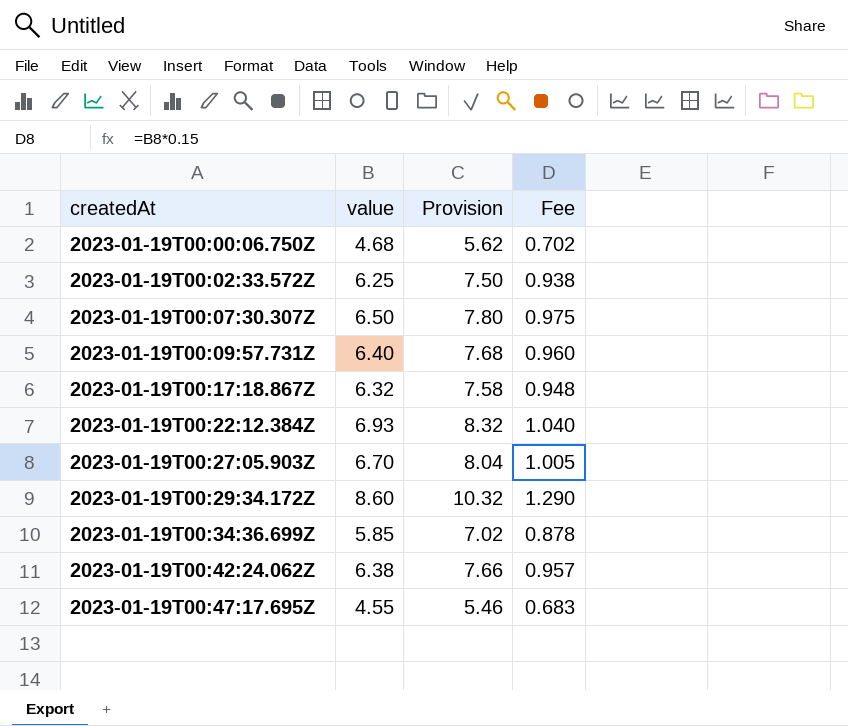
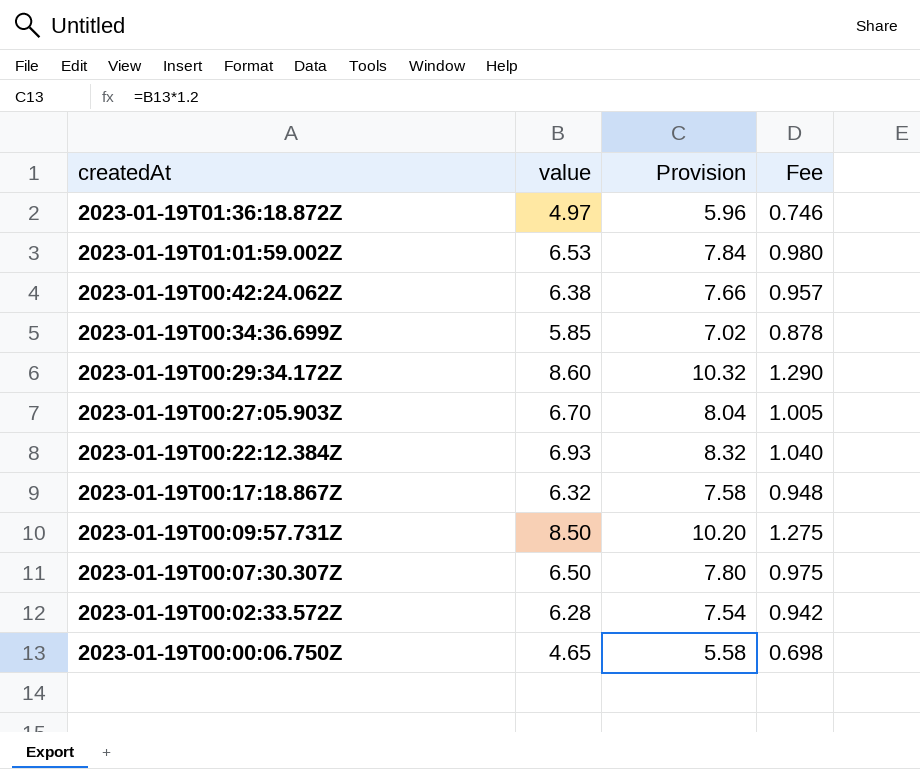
row order: createdAt ascending -> createdAt descending
row 2023-01-19T00:47:17.695Z: 4.55 | 5.46 | 0.683 -> none
row 2023-01-19T01:36:18.872Z: none -> 4.97 | 5.96 | 0.746
row 2023-01-19T01:01:59.002Z: none -> 6.53 | 7.84 | 0.980
2023-01-19T00:09:57.731Z | value: 6.40 -> 8.50
2023-01-19T00:09:57.731Z | Provision: 7.68 -> 10.20
2023-01-19T00:09:57.731Z | Fee: 0.960 -> 1.275
2023-01-19T00:02:33.572Z | value: 6.25 -> 6.28
2023-01-19T00:02:33.572Z | Provision: 7.50 -> 7.54
2023-01-19T00:02:33.572Z | Fee: 0.938 -> 0.942
2023-01-19T00:00:06.750Z | value: 4.68 -> 4.65
2023-01-19T00:00:06.750Z | Provision: 5.62 -> 5.58
2023-01-19T00:00:06.750Z | Fee: 0.702 -> 0.698

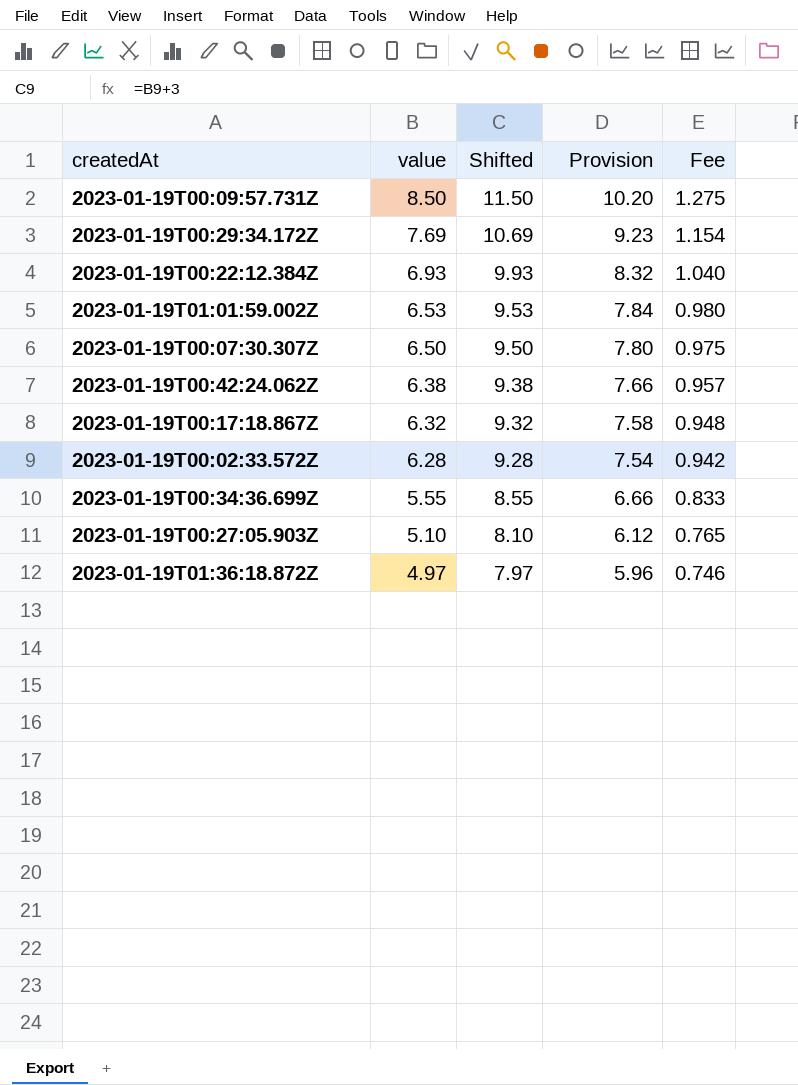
row order: createdAt descending -> value descending
column Shifted | formula: none -> [value] + 3
row 2023-01-19T00:00:06.750Z: 4.65 | 5.58 | 0.698 -> none
2023-01-19T00:29:34.172Z | value: 8.60 -> 7.69
2023-01-19T00:29:34.172Z | Provision: 10.32 -> 9.23
2023-01-19T00:29:34.172Z | Fee: 1.290 -> 1.154
2023-01-19T00:34:36.699Z | value: 5.85 -> 5.55
2023-01-19T00:34:36.699Z | Provision: 7.02 -> 6.66
2023-01-19T00:34:36.699Z | Fee: 0.878 -> 0.833
2023-01-19T00:27:05.903Z | value: 6.70 -> 5.10
2023-01-19T00:27:05.903Z | Provision: 8.04 -> 6.12
2023-01-19T00:27:05.903Z | Fee: 1.005 -> 0.765

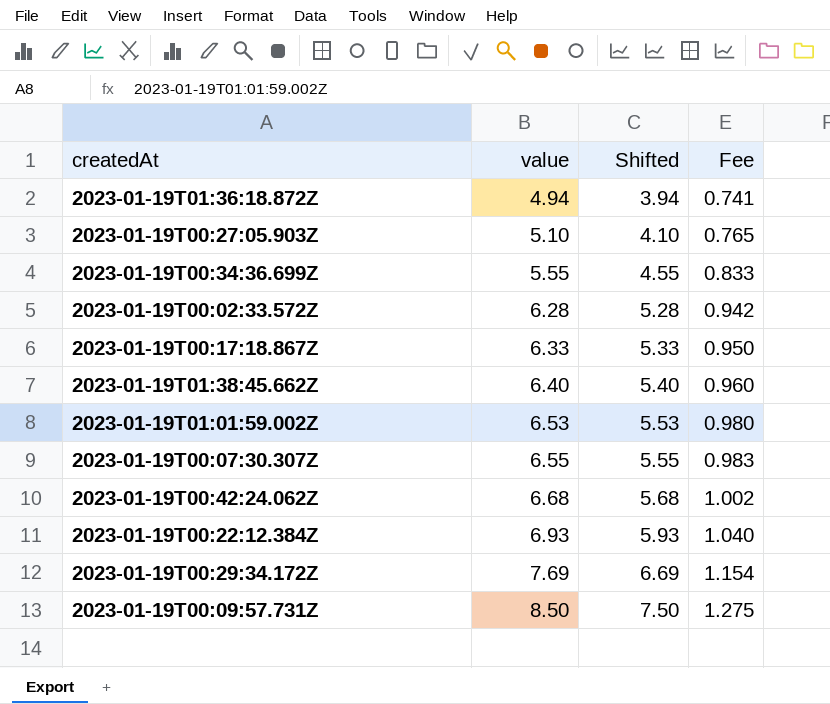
row order: value descending -> value ascending
column Provision | formula: [value] * 1.2 -> none
column Shifted | formula: [value] + 3 -> [value] - 1
2023-01-19T01:36:18.872Z | value: 4.97 -> 4.94
2023-01-19T01:36:18.872Z | Fee: 0.746 -> 0.741
2023-01-19T00:17:18.867Z | value: 6.32 -> 6.33
2023-01-19T00:17:18.867Z | Fee: 0.948 -> 0.950
row 2023-01-19T01:38:45.662Z: none -> 6.40 | 5.40 | 0.960
2023-01-19T00:07:30.307Z | value: 6.50 -> 6.55
2023-01-19T00:07:30.307Z | Fee: 0.975 -> 0.983
2023-01-19T00:42:24.062Z | value: 6.38 -> 6.68
2023-01-19T00:42:24.062Z | Fee: 0.957 -> 1.002

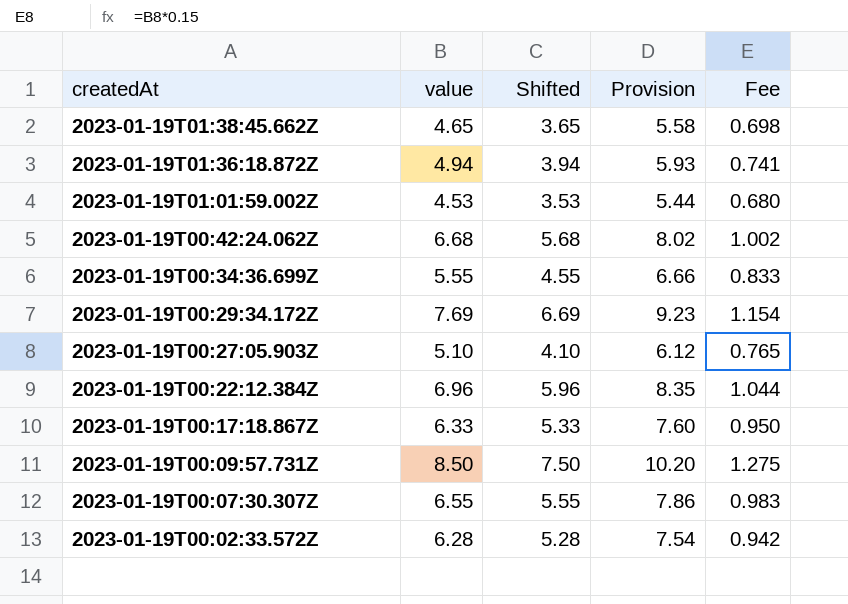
row order: value ascending -> createdAt descending
column Provision | formula: none -> [value] * 1.2
2023-01-19T01:38:45.662Z | value: 6.40 -> 4.65
2023-01-19T01:38:45.662Z | Shifted: 5.40 -> 3.65
2023-01-19T01:38:45.662Z | Fee: 0.960 -> 0.698
2023-01-19T01:01:59.002Z | value: 6.53 -> 4.53
2023-01-19T01:01:59.002Z | Shifted: 5.53 -> 3.53
2023-01-19T01:01:59.002Z | Fee: 0.980 -> 0.680
2023-01-19T00:22:12.384Z | value: 6.93 -> 6.96
2023-01-19T00:22:12.384Z | Shifted: 5.93 -> 5.96
2023-01-19T00:22:12.384Z | Fee: 1.040 -> 1.044

